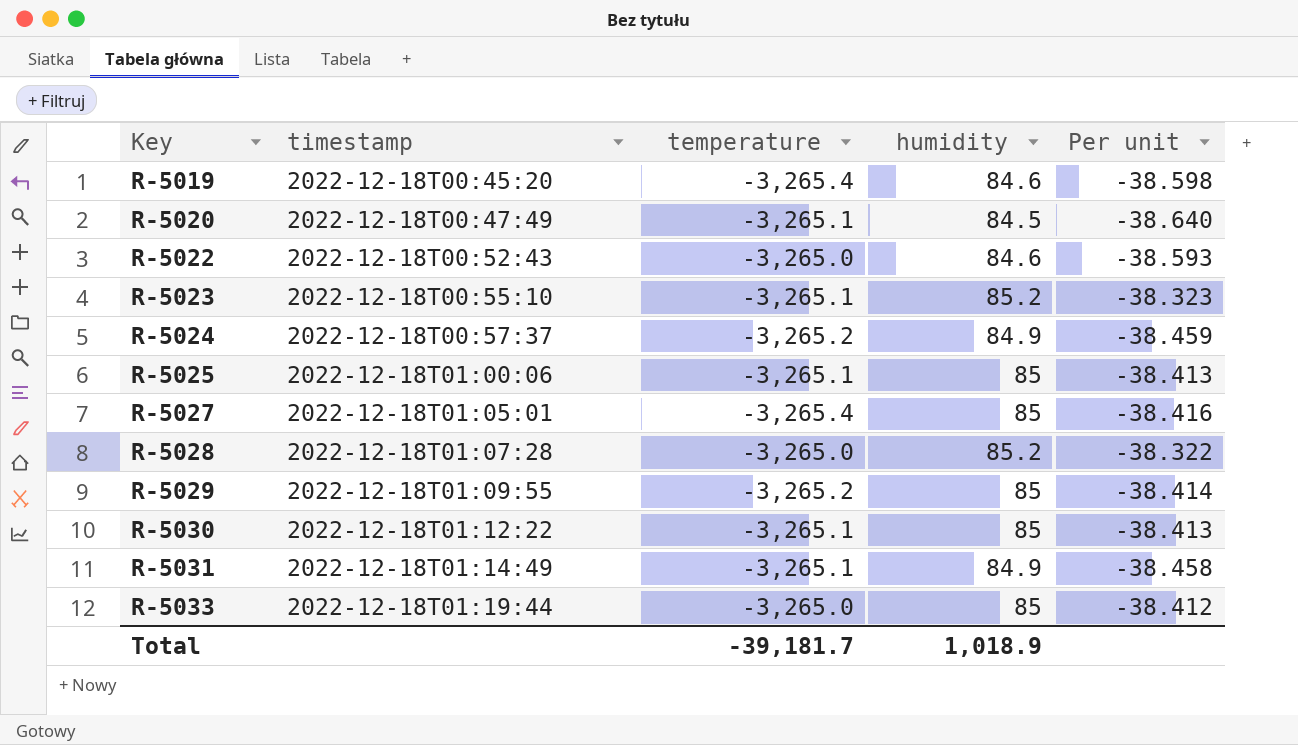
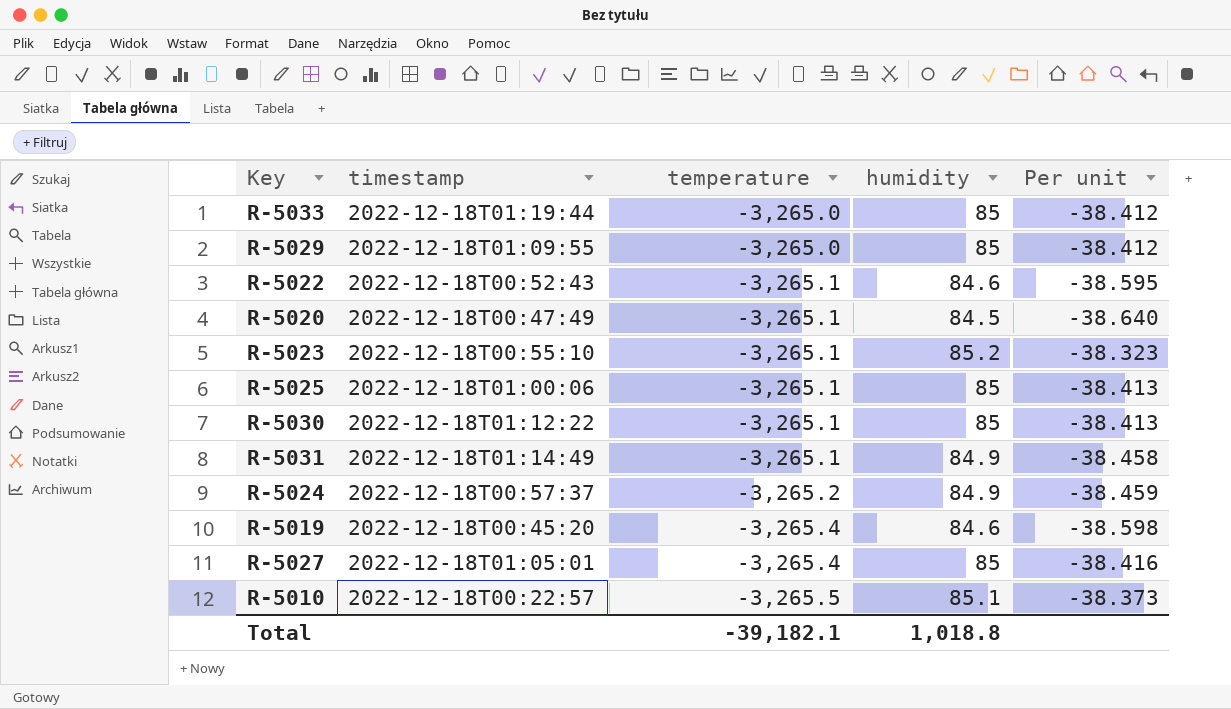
row order: Key ascending -> temperature descending
row R-5028: 2022-12-18T01:07:28 | -3,265.0 | 85.2 | -38.322 -> none
R-5029 | temperature: -3,265.2 -> -3,265.0
R-5029 | Per unit: -38.414 -> -38.412
R-5022 | temperature: -3,265.0 -> -3,265.1
R-5022 | Per unit: -38.593 -> -38.595
row R-5010: none -> 2022-12-18T00:22:57 | -3,265.5 | 85.1 | -38.373
Total | temperature: -39,181.7 -> -39,182.1
Total | humidity: 1,018.9 -> 1,018.8

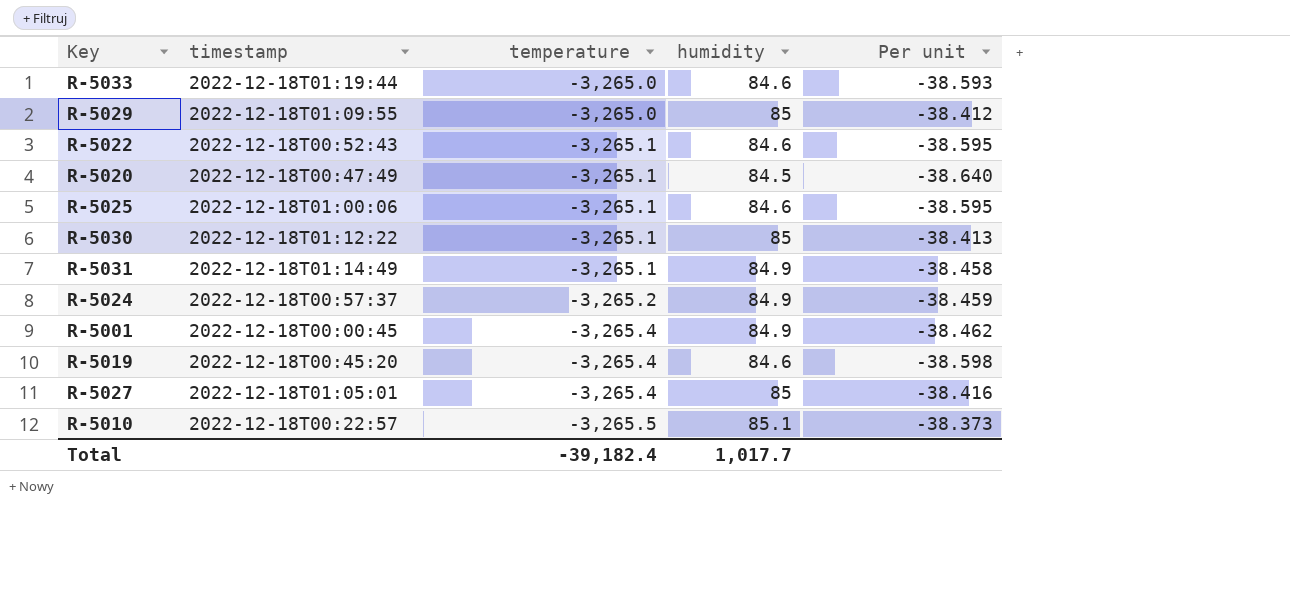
row R-5023: 2022-12-18T00:55:10 | -3,265.1 | 85.2 | -38.323 -> none
R-5033 | humidity: 85 -> 84.6
R-5033 | Per unit: -38.412 -> -38.593
R-5025 | humidity: 85 -> 84.6
R-5025 | Per unit: -38.413 -> -38.595
row R-5001: none -> 2022-12-18T00:00:45 | -3,265.4 | 84.9 | -38.462
Total | temperature: -39,182.1 -> -39,182.4
Total | humidity: 1,018.8 -> 1,017.7

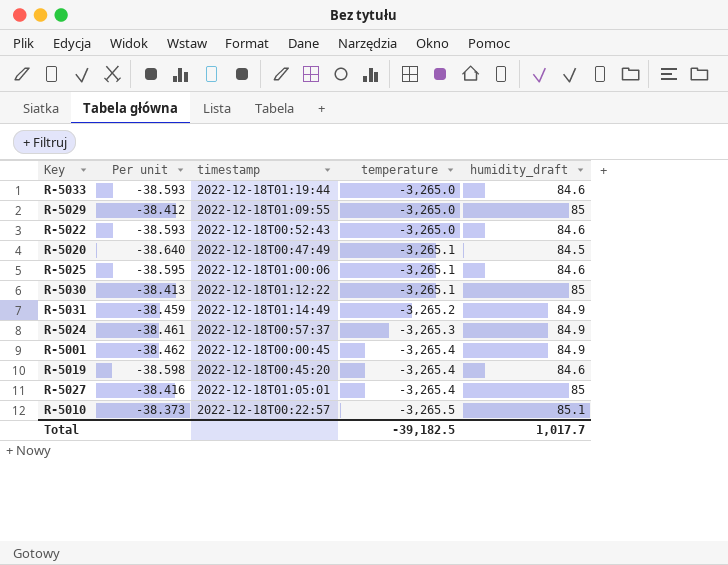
column Per unit | position: 5 -> 2
column name: humidity -> humidity_draft
R-5022 | Per unit: -38.595 -> -38.593
R-5022 | temperature: -3,265.1 -> -3,265.0
R-5031 | Per unit: -38.458 -> -38.459
R-5031 | temperature: -3,265.1 -> -3,265.2
R-5024 | Per unit: -38.459 -> -38.461
R-5024 | temperature: -3,265.2 -> -3,265.3
Total | temperature: -39,182.4 -> -39,182.5

